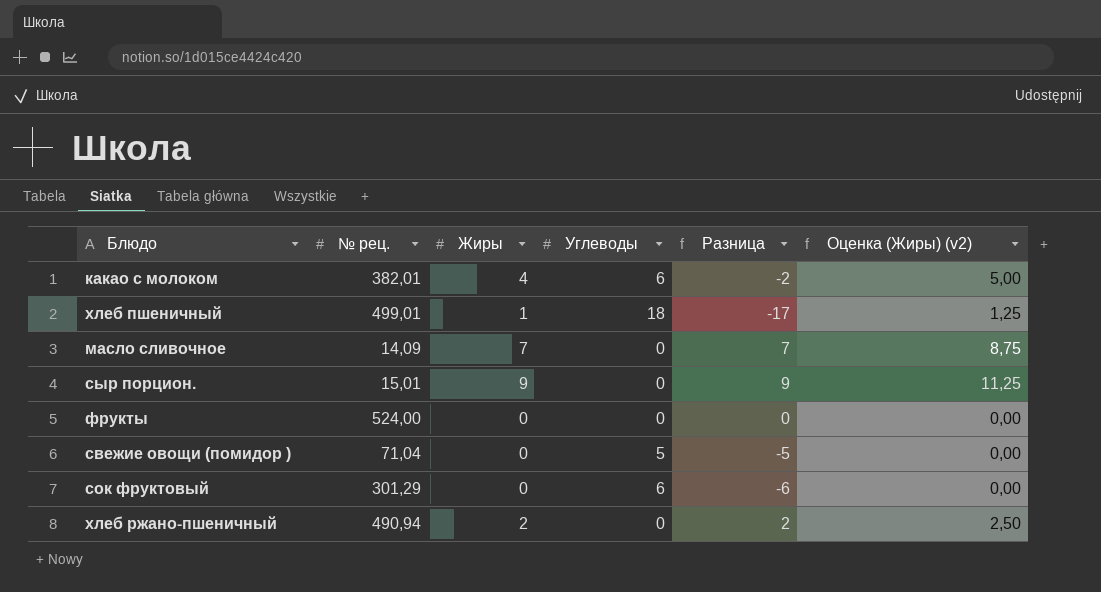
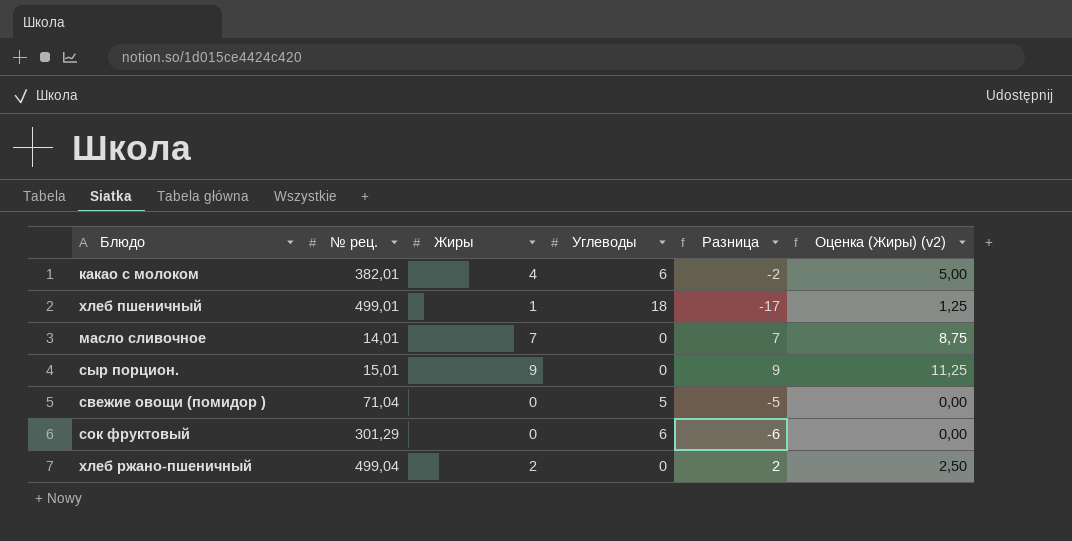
row фрукты: 524,00 | 0 | 0 | 0 | 0,00 -> none
масло сливочное | № рец.: 14,09 -> 14,01
хлеб ржано-пшеничный | № рец.: 490,94 -> 499,04

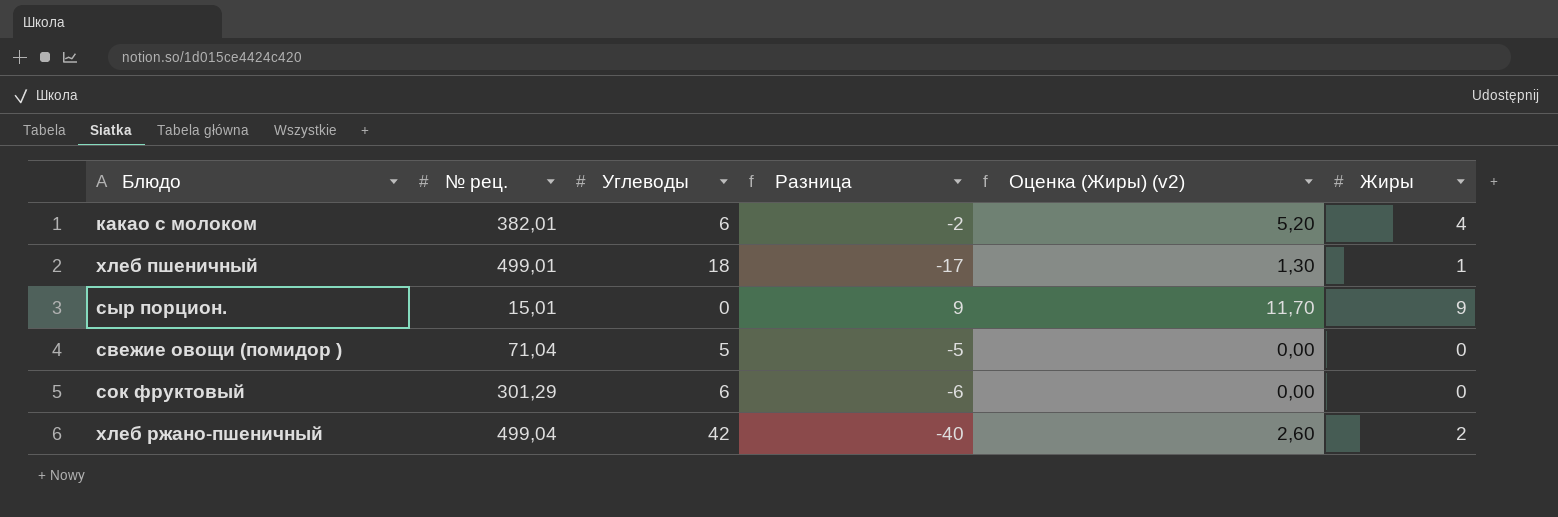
column Оценка (Жиры) (v2) | formula: [Жиры] * 1,25 -> [Жиры] * 1,3
column Жиры | position: 3 -> 6
row масло сливочное: 14,01 | 7 | 0 | 7 | 8,75 -> none
хлеб ржано-пшеничный | Углеводы: 0 -> 42
хлеб ржано-пшеничный | Разница: 2 -> -40

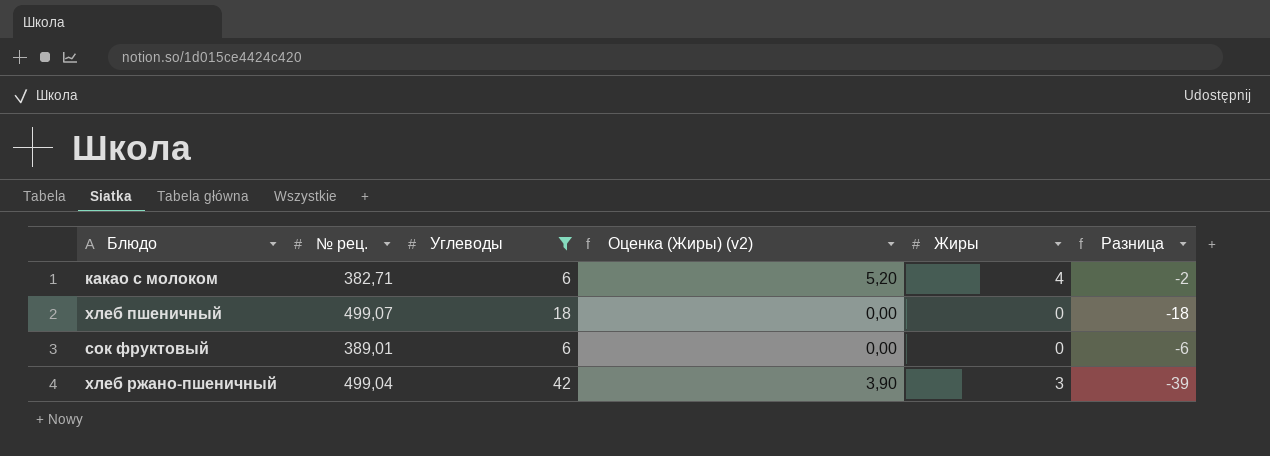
filter: none -> Углеводы >= 6
column Разница | position: 4 -> 6
какао с молоком | № рец.: 382,01 -> 382,71
хлеб пшеничный | № рец.: 499,01 -> 499,07
хлеб пшеничный | Оценка (Жиры) (v2): 1,30 -> 0,00
хлеб пшеничный | Жиры: 1 -> 0
хлеб пшеничный | Разница: -17 -> -18
сок фруктовый | № рец.: 301,29 -> 389,01
хлеб ржано-пшеничный | Оценка (Жиры) (v2): 2,60 -> 3,90
хлеб ржано-пшеничный | Жиры: 2 -> 3
хлеб ржано-пшеничный | Разница: -40 -> -39

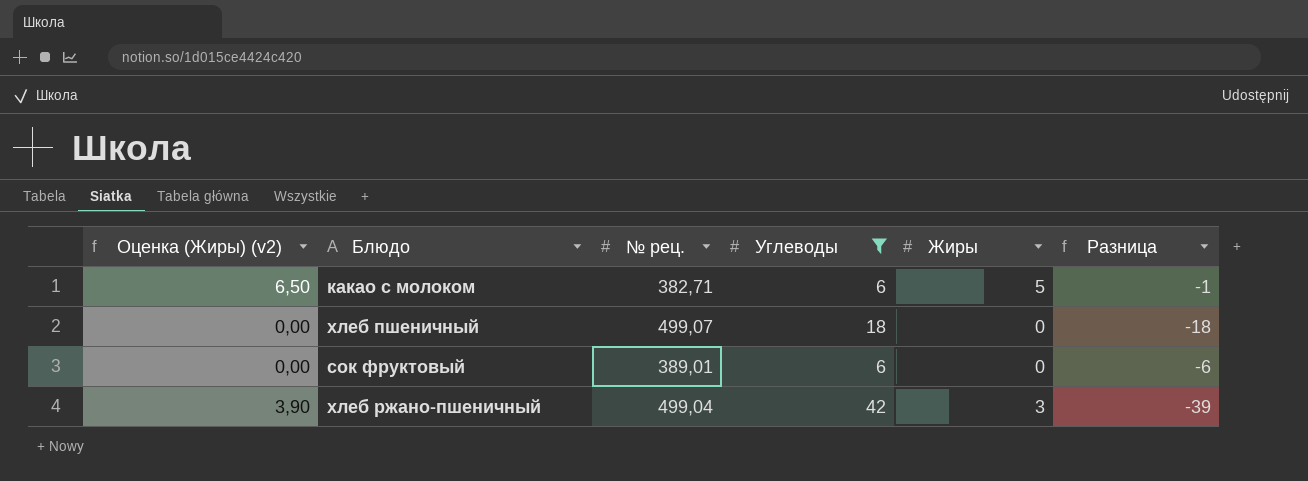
column Оценка (Жиры) (v2) | position: 4 -> 1
какао с молоком | Оценка (Жиры) (v2): 5,20 -> 6,50
какао с молоком | Жиры: 4 -> 5
какао с молоком | Разница: -2 -> -1

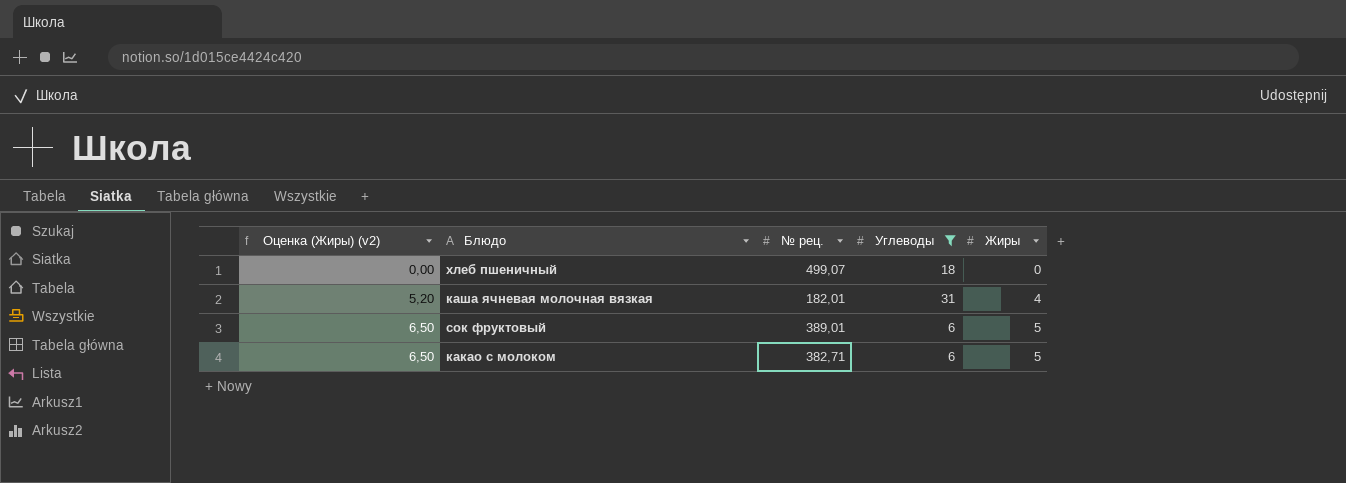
row order: none -> Оценка (Жиры) (v2) ascending
column Разница | formula: [Жиры] - [Углеводы] -> none
row хлеб ржано-пшеничный: 3,90 | 499,04 | 42 | 3 | -39 -> none
row каша ячневая молочная вязкая: none -> 5,20 | 182,01 | 31 | 4
сок фруктовый | Оценка (Жиры) (v2): 0,00 -> 6,50
сок фруктовый | Жиры: 0 -> 5

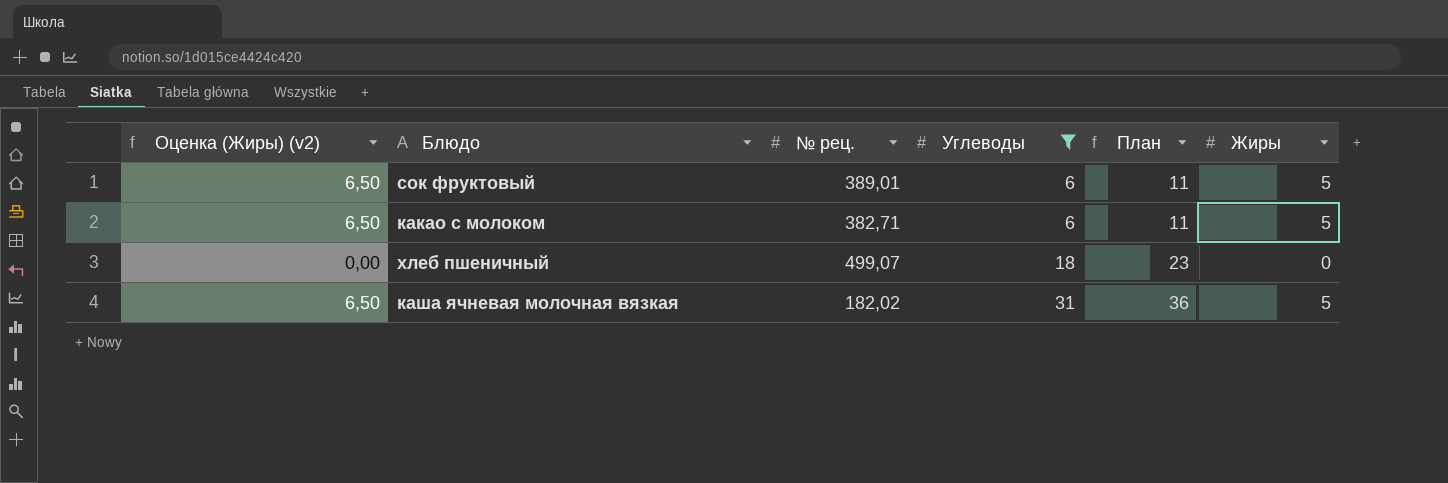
row order: Оценка (Жиры) (v2) ascending -> Углеводы ascending
column План | formula: none -> [Углеводы] + 5
каша ячневая молочная вязкая | Оценка (Жиры) (v2): 5,20 -> 6,50
каша ячневая молочная вязкая | № рец.: 182,01 -> 182,02
каша ячневая молочная вязкая | Жиры: 4 -> 5

